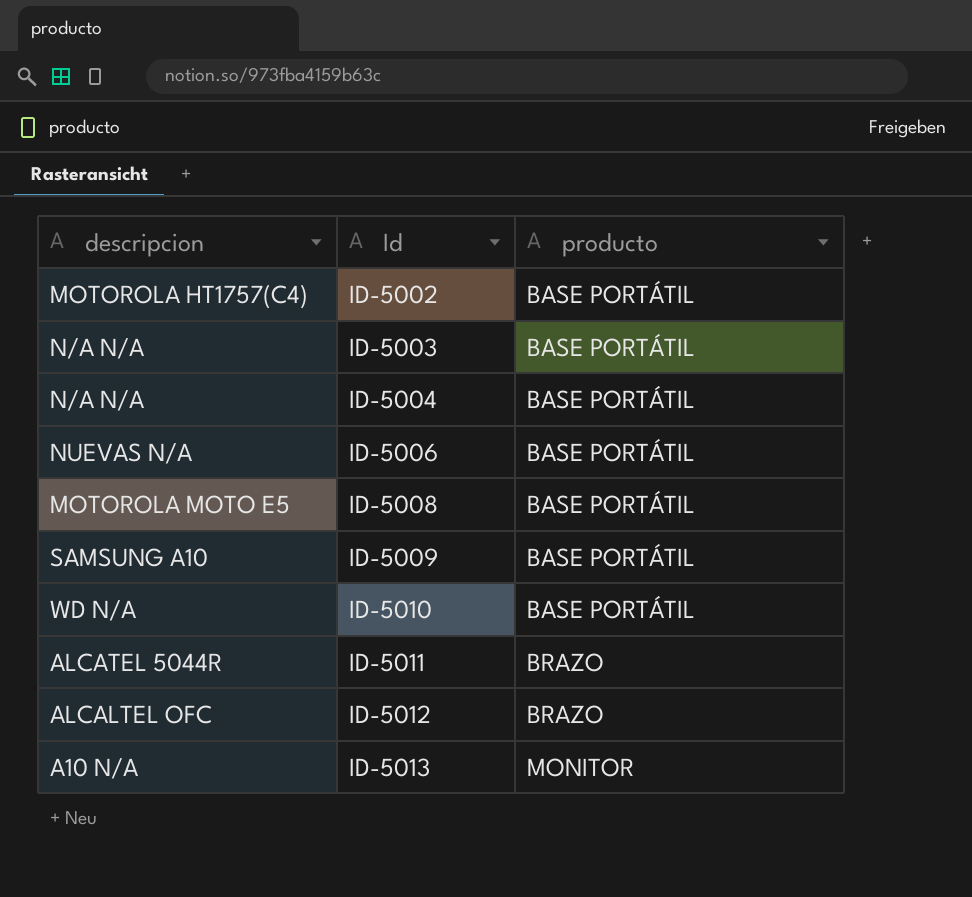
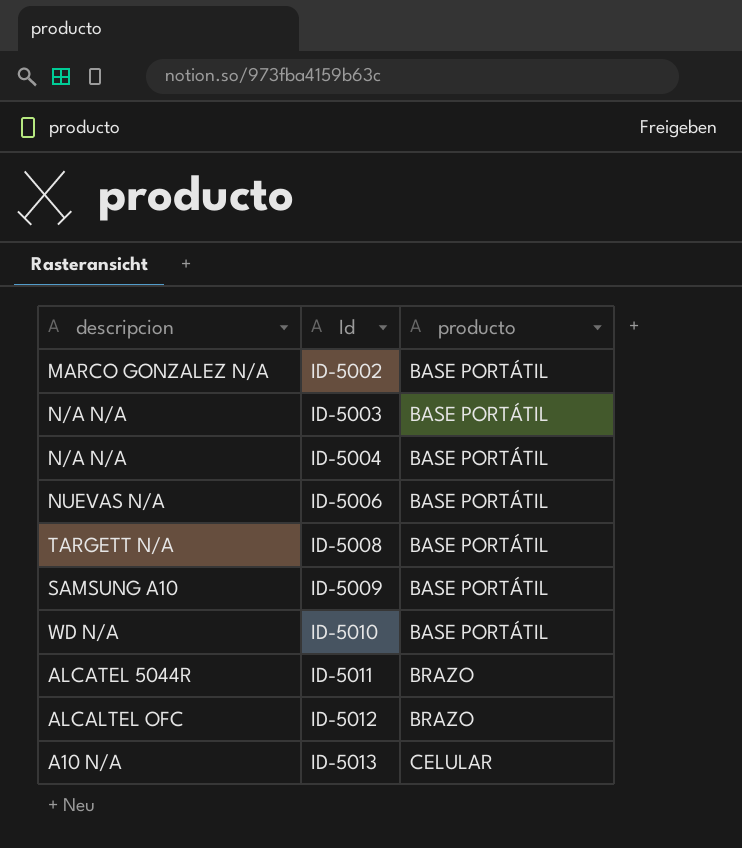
ID-5002 | descripcion: MOTOROLA HT1757(C4) -> MARCO GONZALEZ N/A
ID-5008 | descripcion: MOTOROLA MOTO E5 -> TARGETT N/A
ID-5013 | producto: MONITOR -> CELULAR

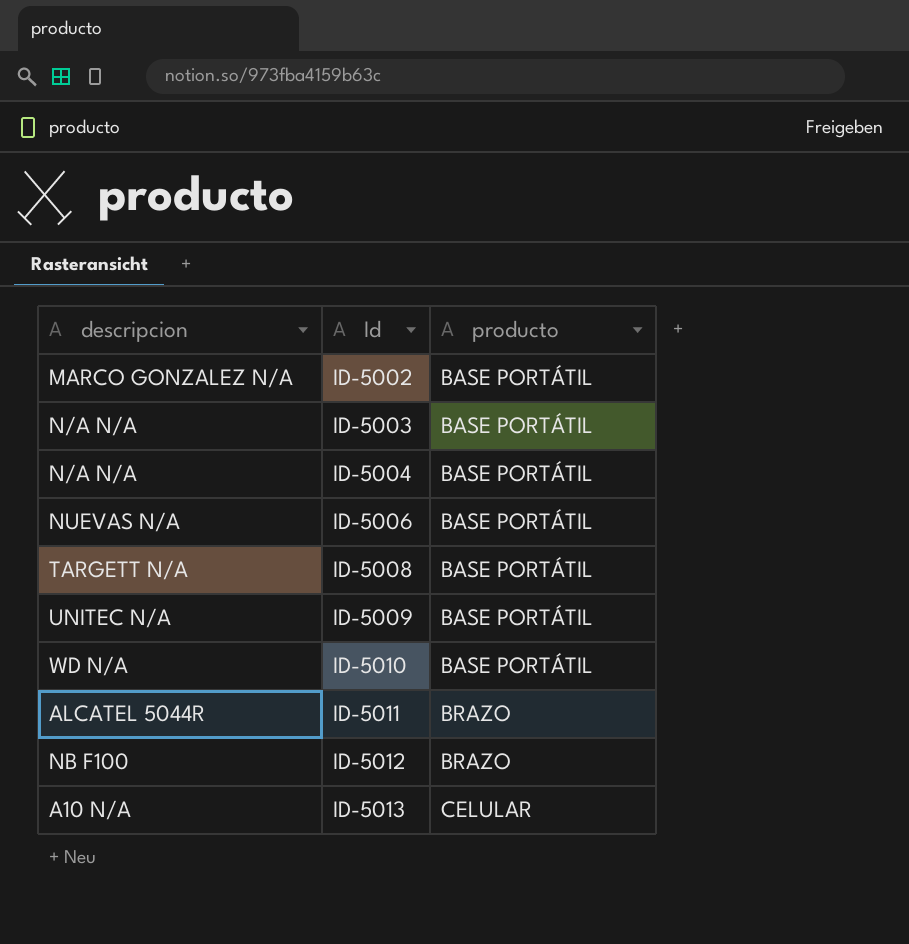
ID-5009 | descripcion: SAMSUNG A10 -> UNITEC N/A
ID-5012 | descripcion: ALCALTEL OFC -> NB F100

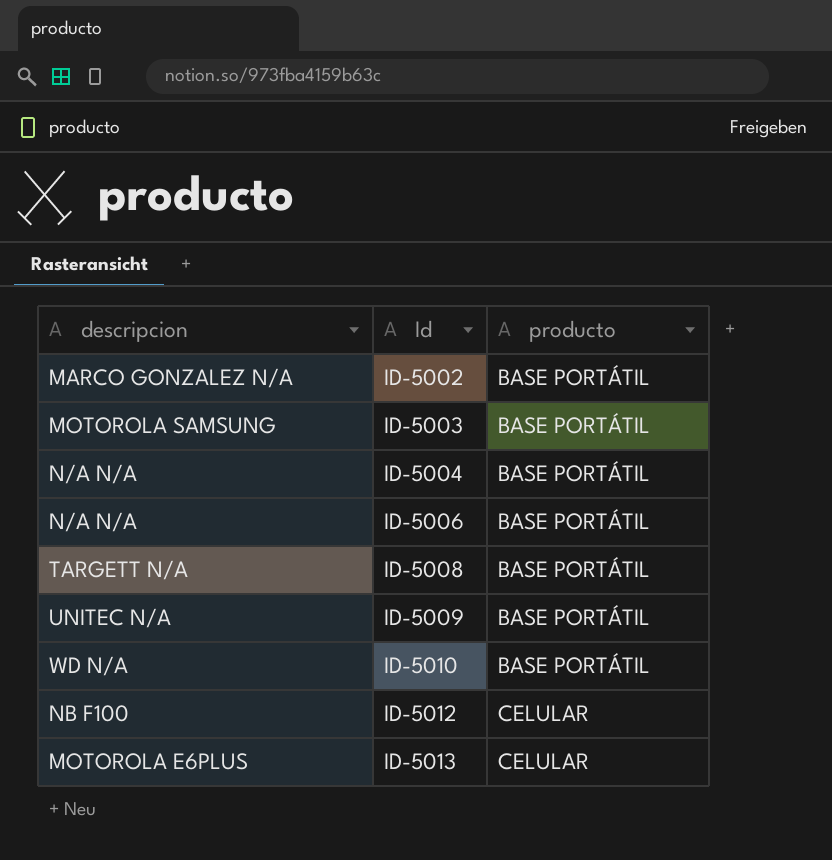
row ID-5011: ALCATEL 5044R | BRAZO -> none
ID-5003 | descripcion: N/A N/A -> MOTOROLA SAMSUNG
ID-5006 | descripcion: NUEVAS N/A -> N/A N/A
ID-5012 | producto: BRAZO -> CELULAR
ID-5013 | descripcion: A10 N/A -> MOTOROLA E6PLUS

